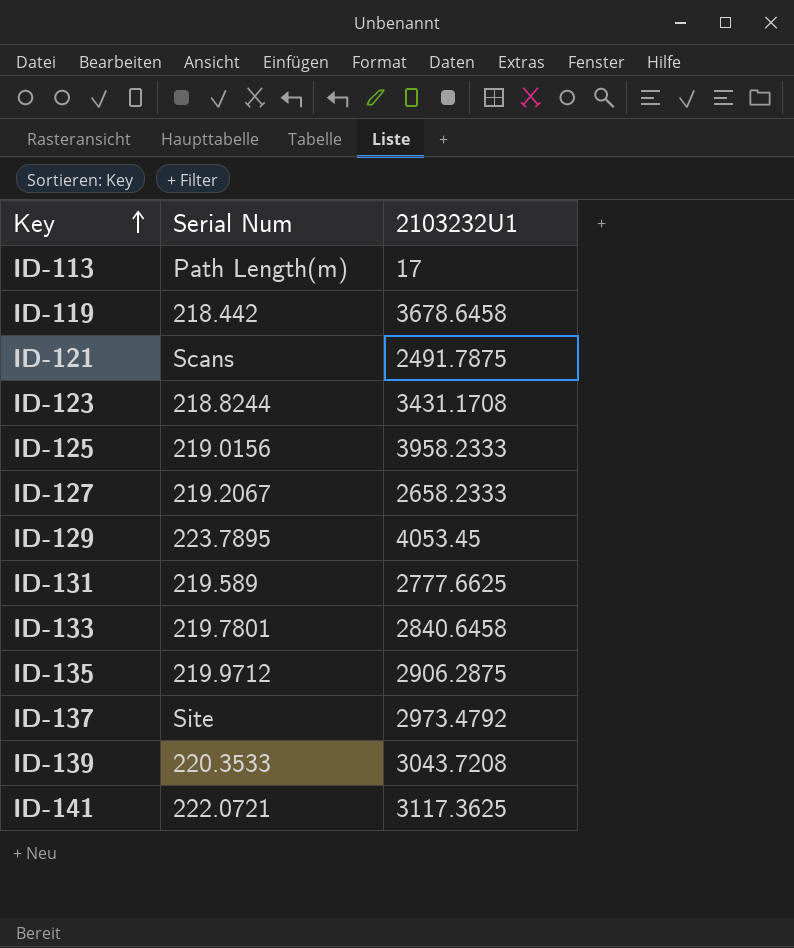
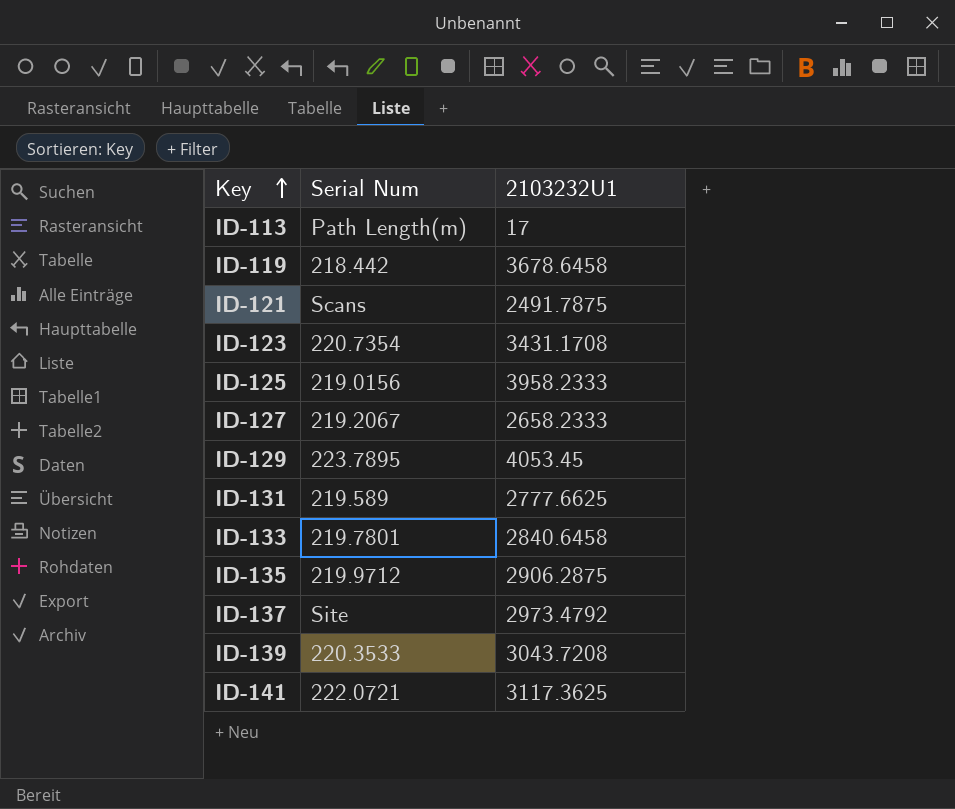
ID-123 | Serial Num: 218.8244 -> 220.7354

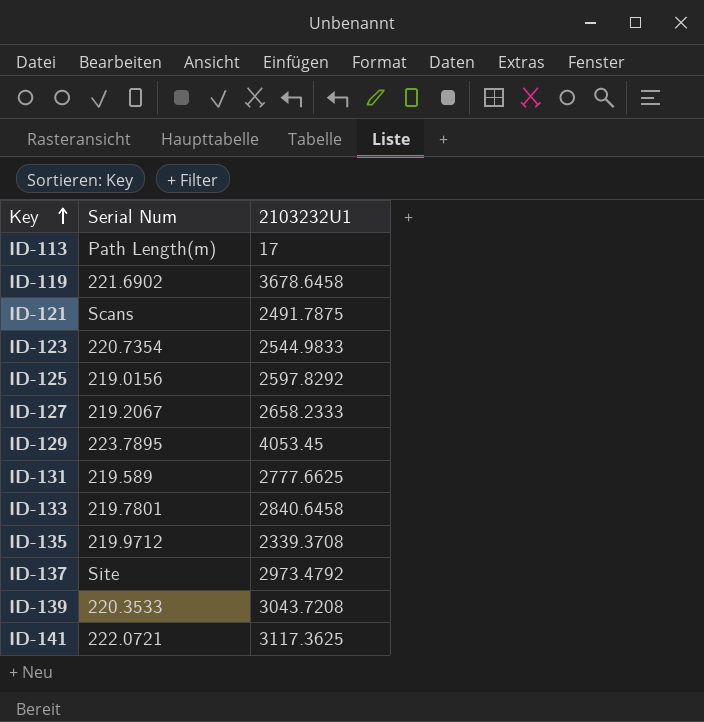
ID-119 | Serial Num: 218.442 -> 221.6902
ID-123 | 2103232U1: 3431.1708 -> 2544.9833
ID-125 | 2103232U1: 3958.2333 -> 2597.8292
ID-135 | 2103232U1: 2906.2875 -> 2339.3708

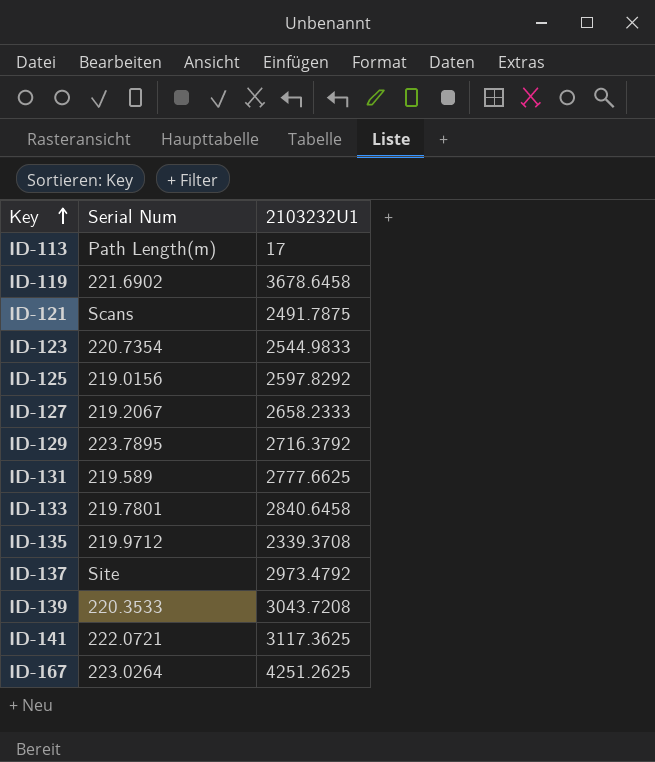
ID-129 | 2103232U1: 4053.45 -> 2716.3792
row ID-167: none -> 223.0264 | 4251.2625

